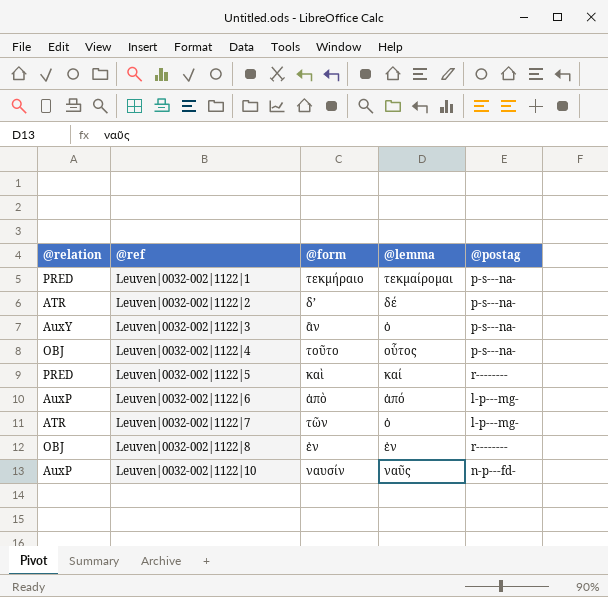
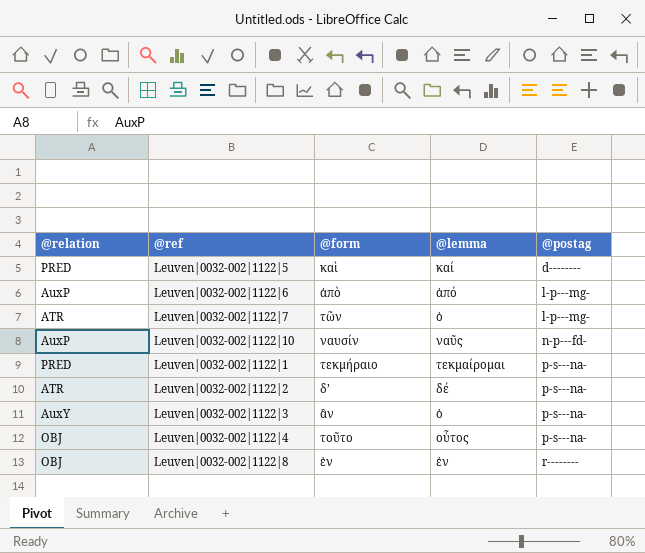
row order: @ref ascending -> @postag ascending
Leuven|0032-002|1122|5 | @postag: r-------- -> d--------

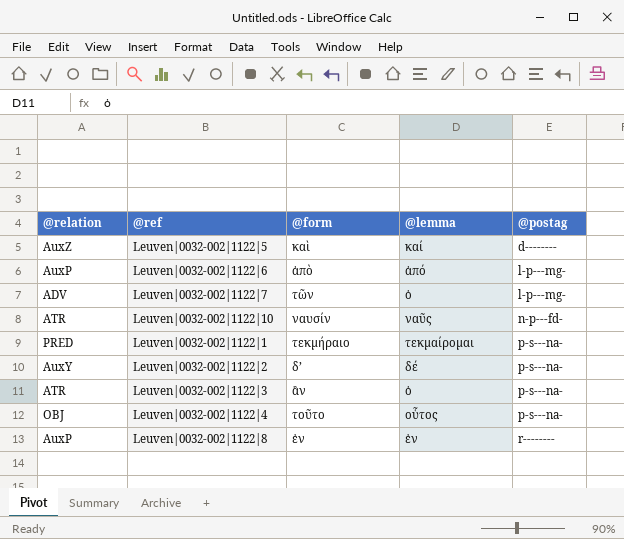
Leuven|0032-002|1122|5 | @relation: PRED -> AuxZ
Leuven|0032-002|1122|7 | @relation: ATR -> ADV
Leuven|0032-002|1122|10 | @relation: AuxP -> ATR
Leuven|0032-002|1122|2 | @relation: ATR -> AuxY
Leuven|0032-002|1122|3 | @relation: AuxY -> ATR
Leuven|0032-002|1122|8 | @relation: OBJ -> AuxP

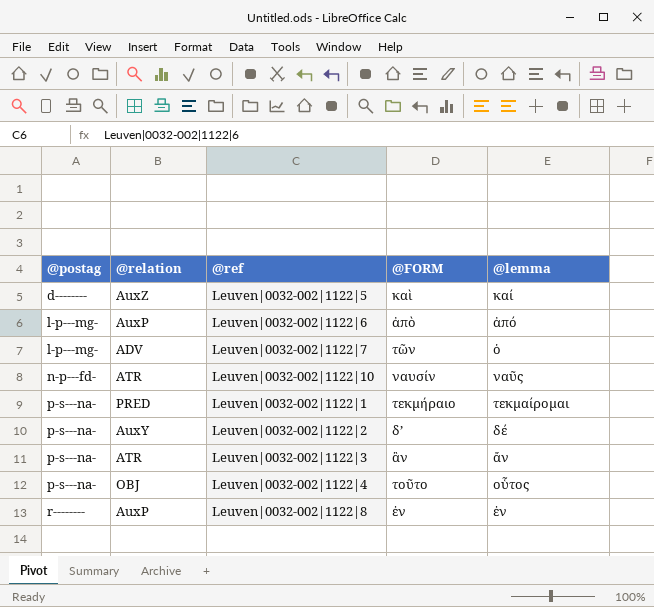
column @postag | position: 5 -> 1
column name: @form -> @FORM
Leuven|0032-002|1122|3 | @lemma: ὁ -> ἄν

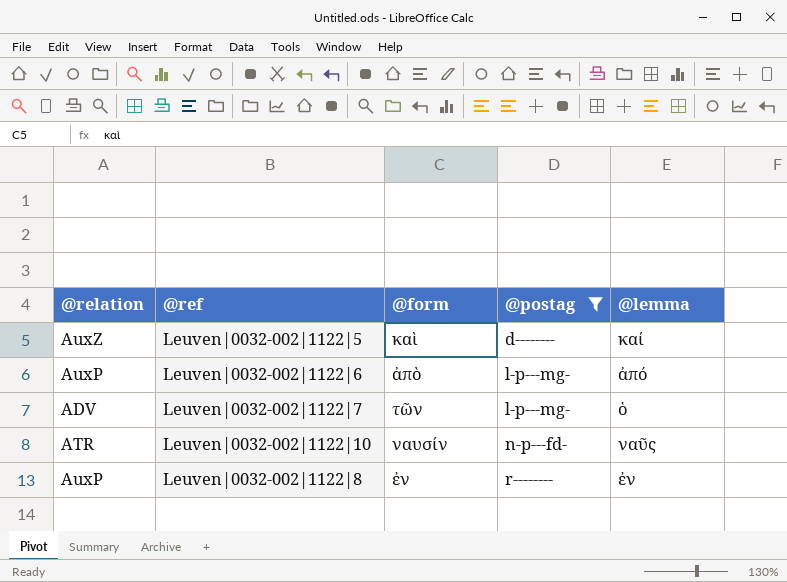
filter: none -> @postag != p-s---na-
column name: @FORM -> @form
column @postag | position: 1 -> 4

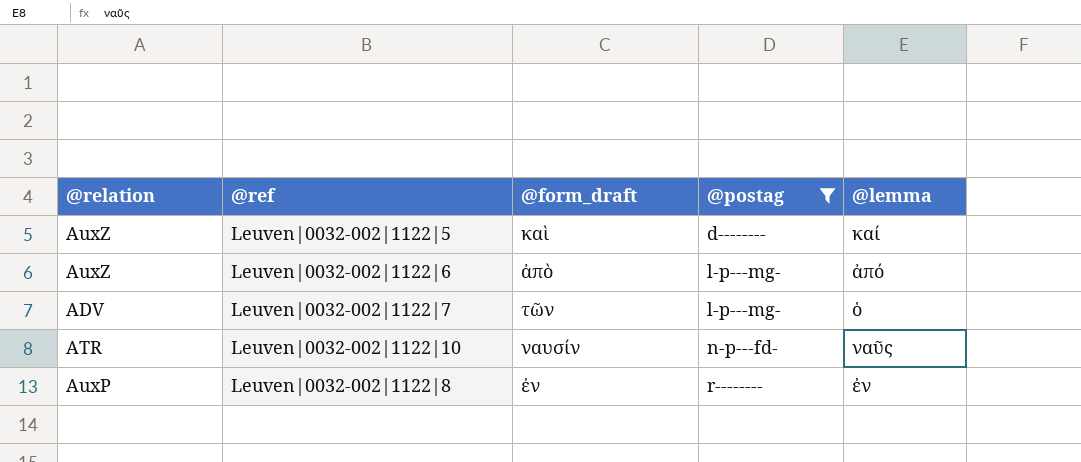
column name: @form -> @form_draft
Leuven|0032-002|1122|6 | @relation: AuxP -> AuxZ

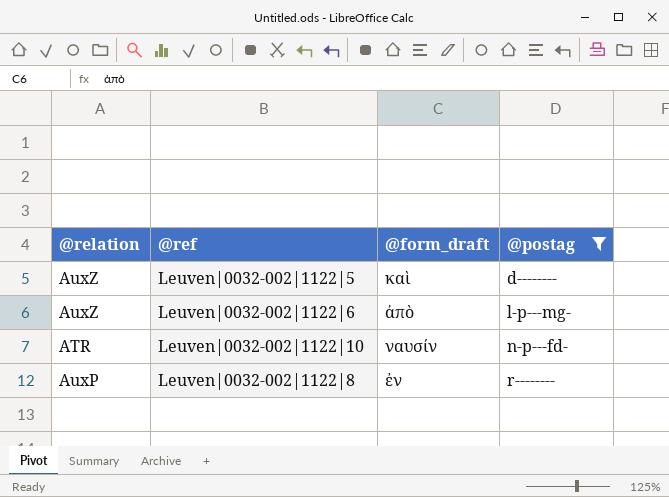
column @lemma | position: 5 -> none
row Leuven|0032-002|1122|7: ADV | τῶν | l-p---mg- | ὁ -> none

